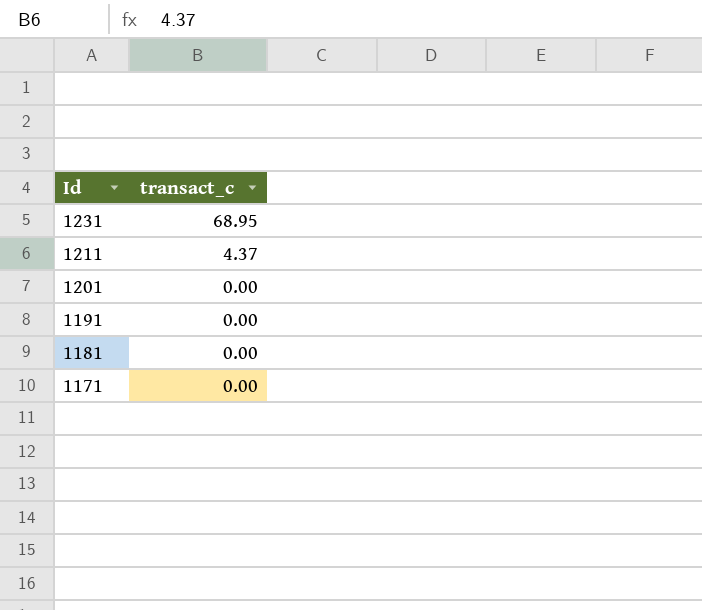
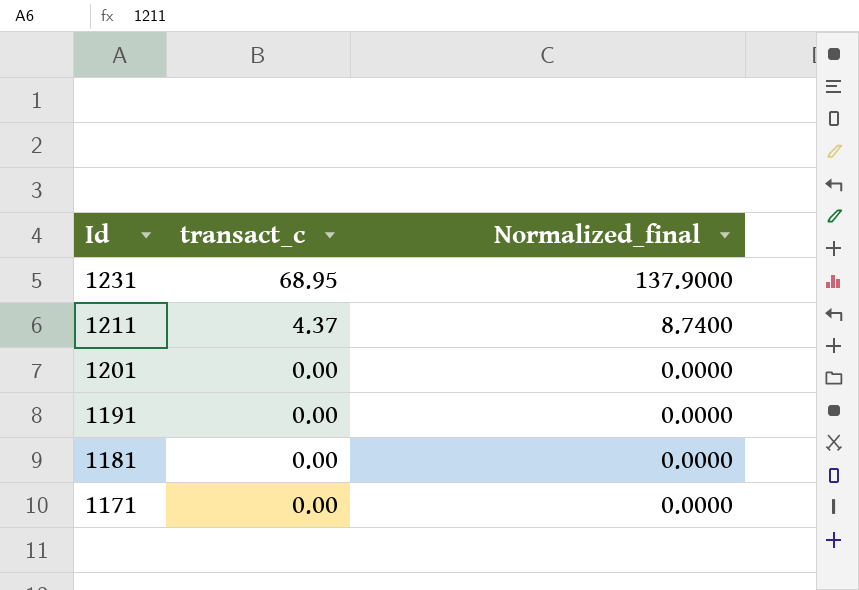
column Normalized_final | formula: none -> [transact_c] * 2

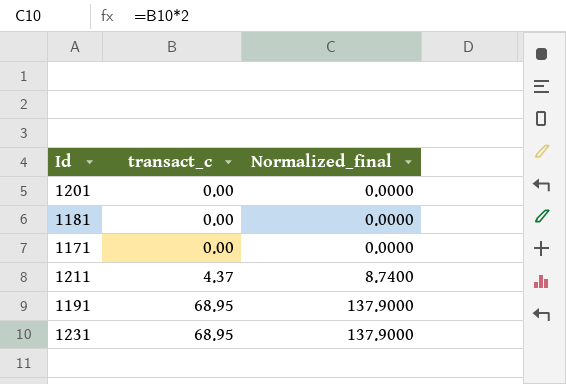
row order: Id descending -> transact_c ascending
1191 | transact_c: 0.00 -> 68.95
1191 | Normalized_final: 0.0000 -> 137.9000

